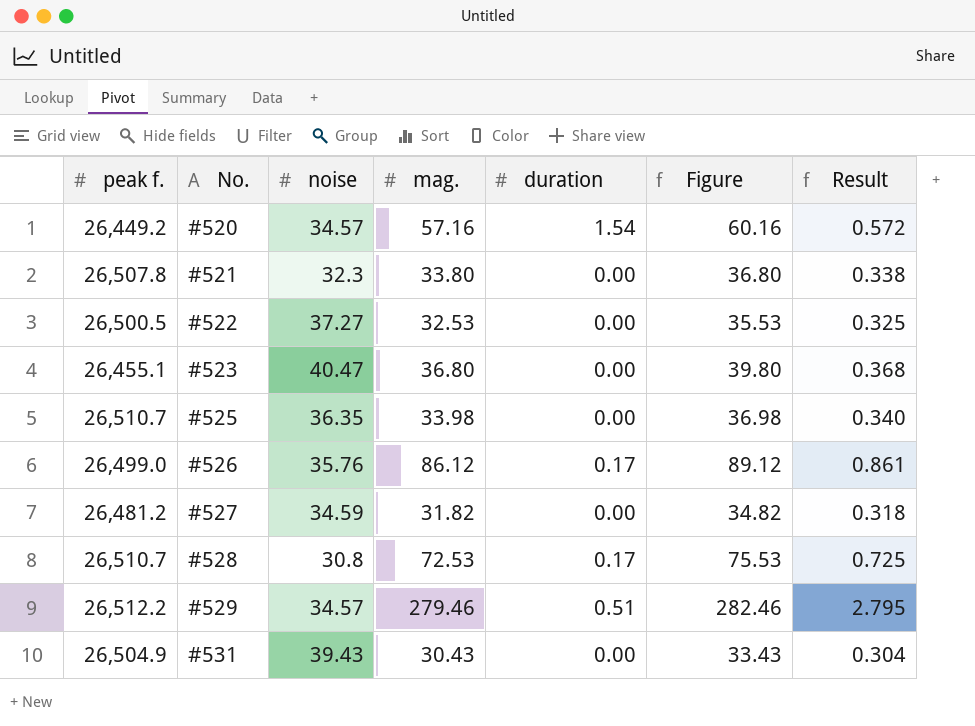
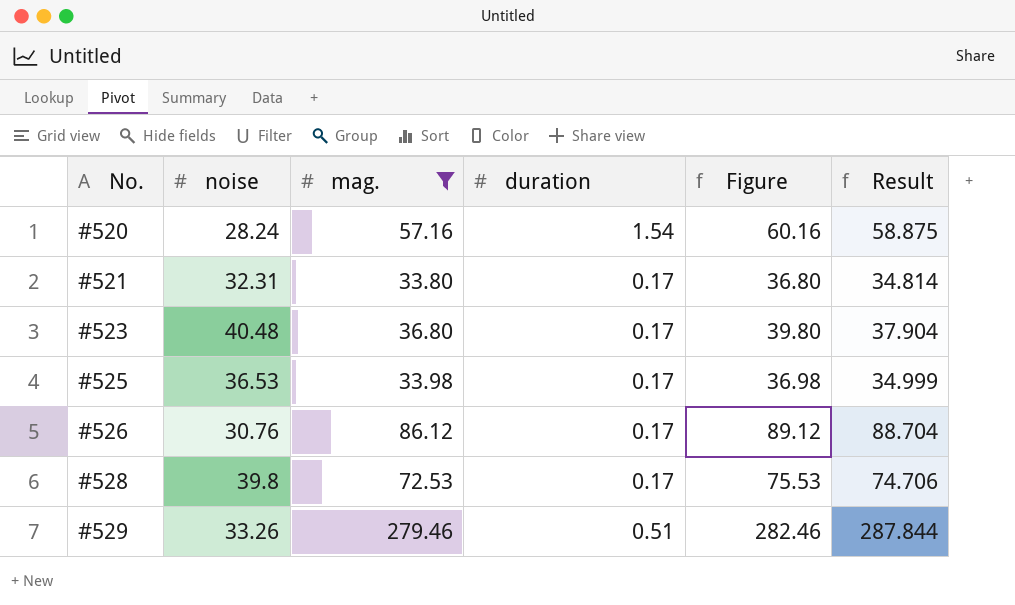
filter: none -> mag. >= 33.80
column peak f. | position: 1 -> none
column Result | formula: [mag.] * 0.01 -> [mag.] * 1.03
#520 | noise: 34.57 -> 28.24
#521 | noise: 32.3 -> 32.31
#521 | duration: 0.00 -> 0.17
#523 | noise: 40.47 -> 40.48
#523 | duration: 0.00 -> 0.17
#525 | noise: 36.35 -> 36.53
#525 | duration: 0.00 -> 0.17
#526 | noise: 35.76 -> 30.76
#528 | noise: 30.8 -> 39.8
#529 | noise: 34.57 -> 33.26

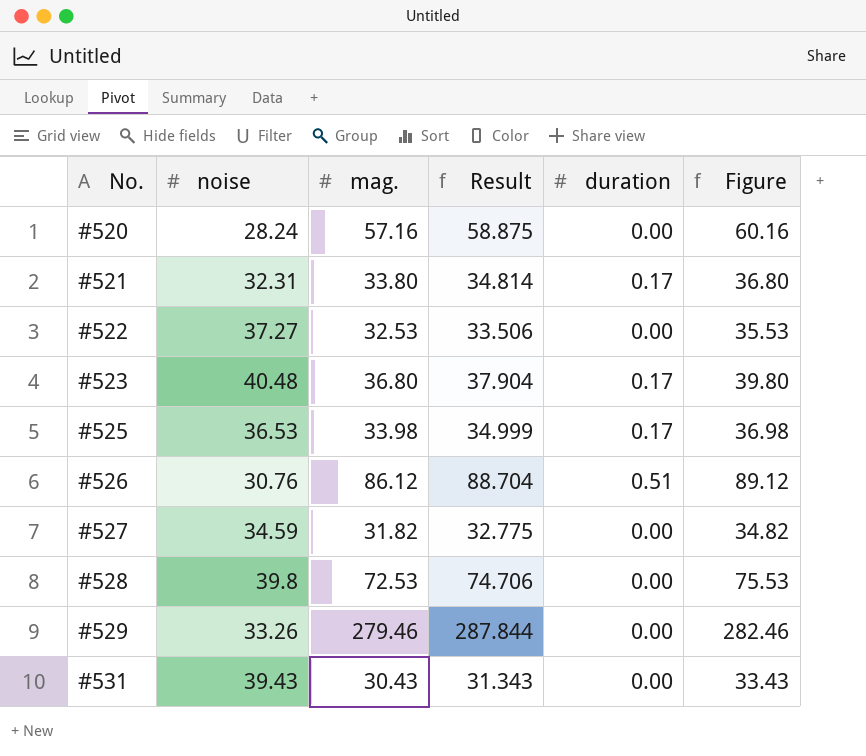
filter: mag. >= 33.80 -> none
column Result | position: 6 -> 4
#520 | duration: 1.54 -> 0.00
#526 | duration: 0.17 -> 0.51
#528 | duration: 0.17 -> 0.00
#529 | duration: 0.51 -> 0.00

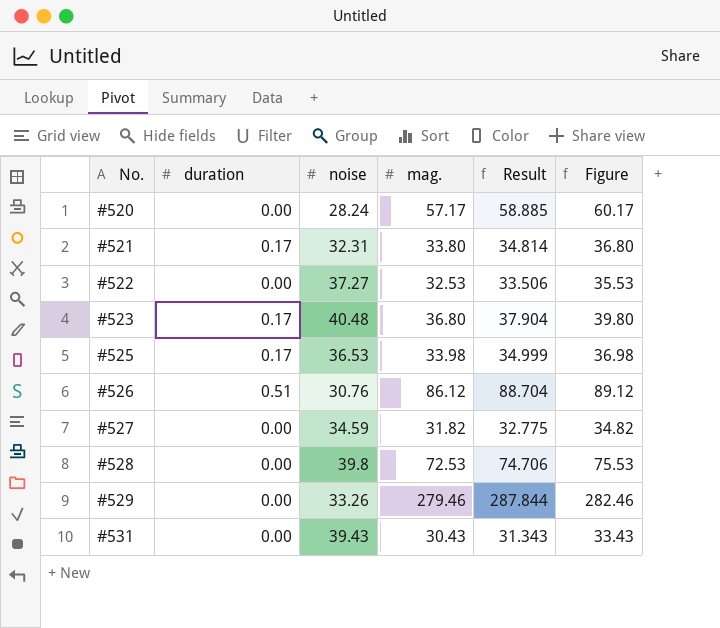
column duration | position: 5 -> 2
#520 | mag.: 57.16 -> 57.17
#520 | Result: 58.875 -> 58.885
#520 | Figure: 60.16 -> 60.17

